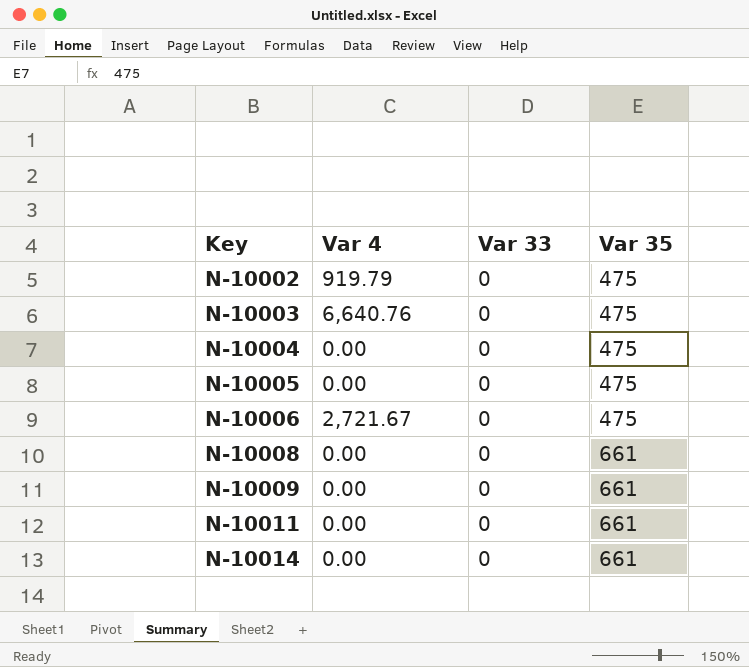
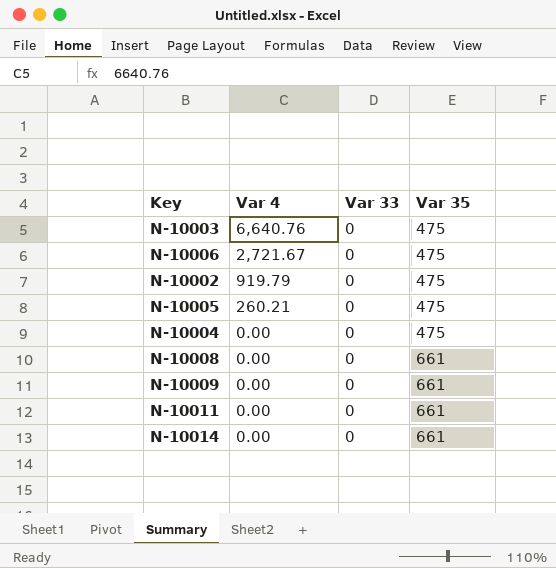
row order: Key ascending -> Var 4 descending
N-10005 | Var 4: 0.00 -> 260.21

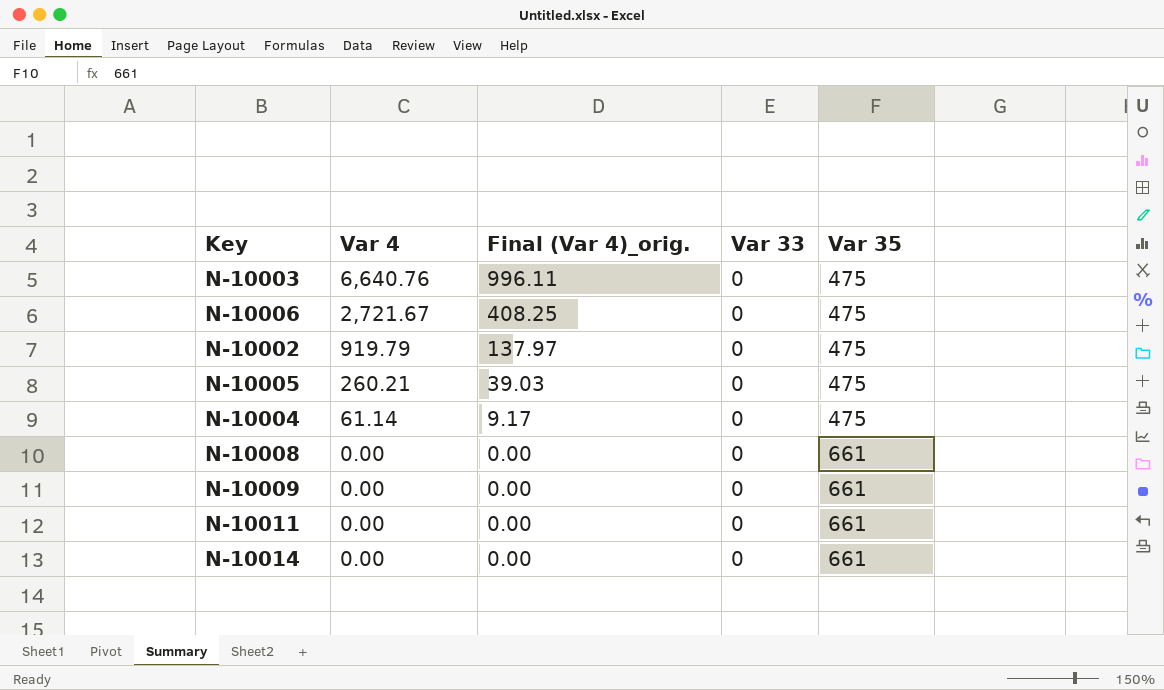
column Final (Var 4)_orig. | formula: none -> [Var 4] * 0.15
N-10004 | Var 4: 0.00 -> 61.14

